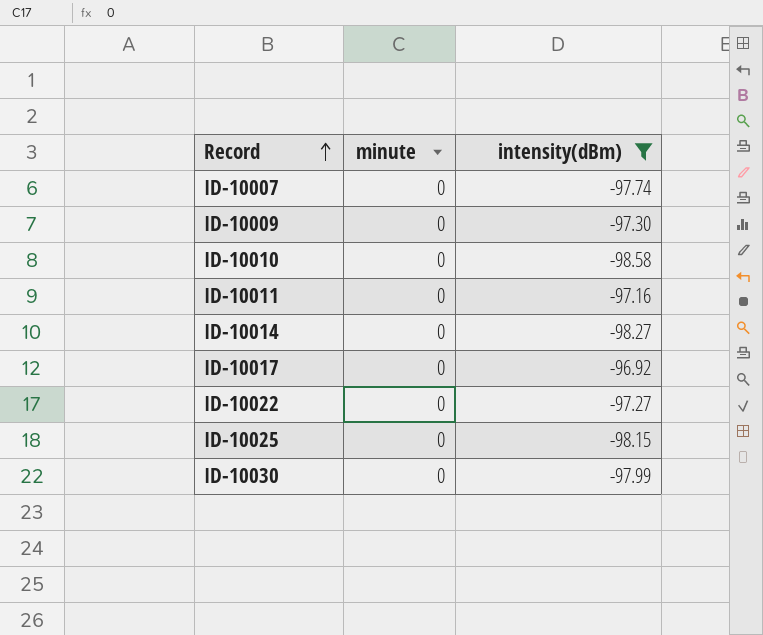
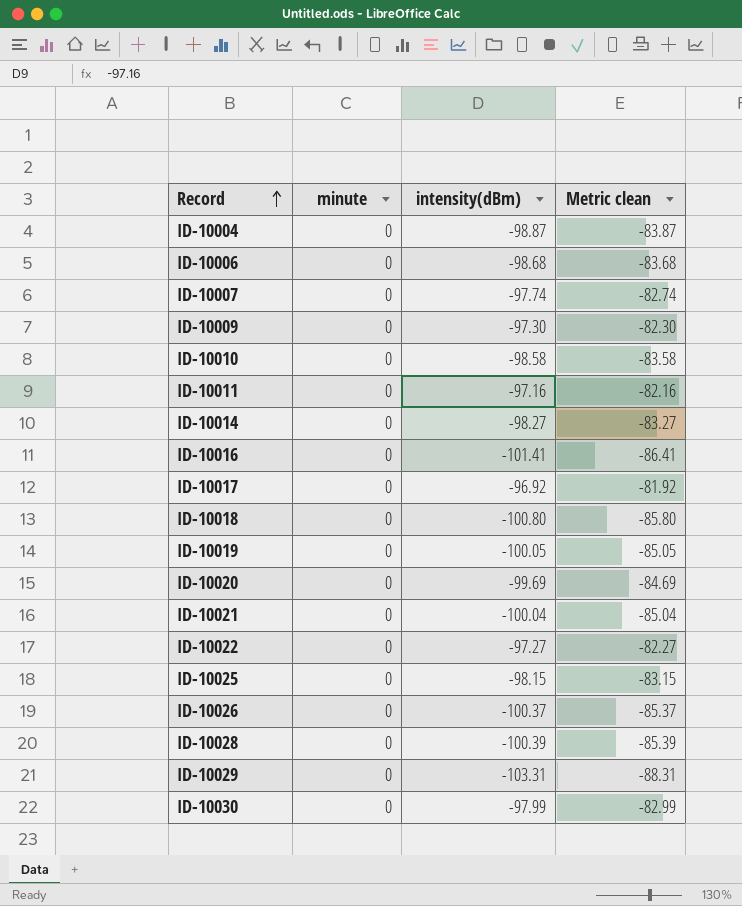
filter: intensity(dBm) >= -98.58 -> none
column Metric clean | formula: none -> [intensity(dBm)] + 15

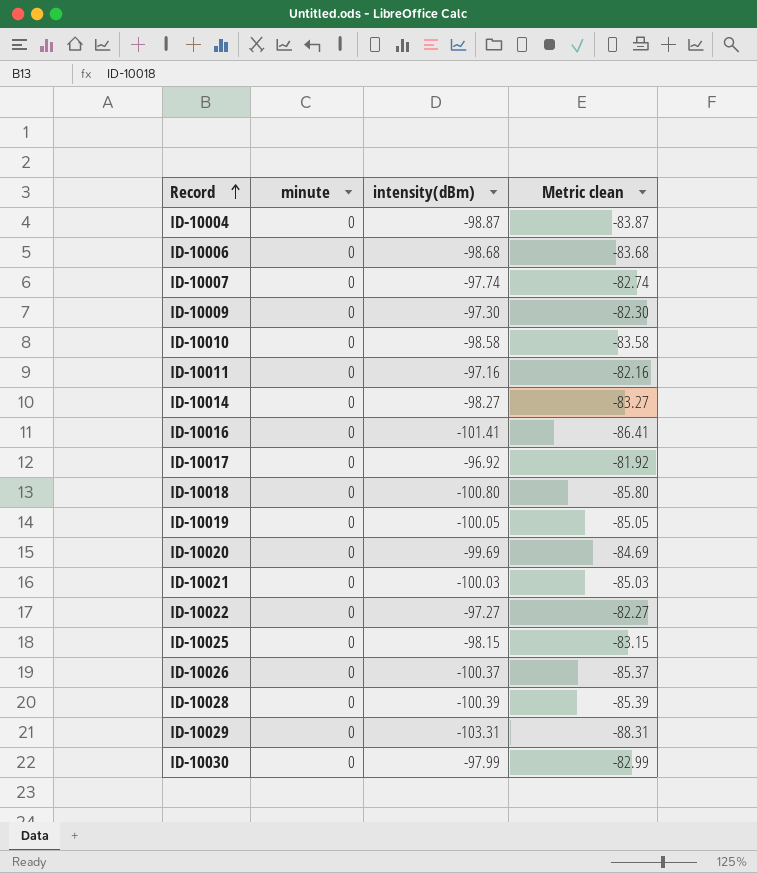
ID-10021 | intensity(dBm): -100.04 -> -100.03
ID-10021 | Metric clean: -85.04 -> -85.03

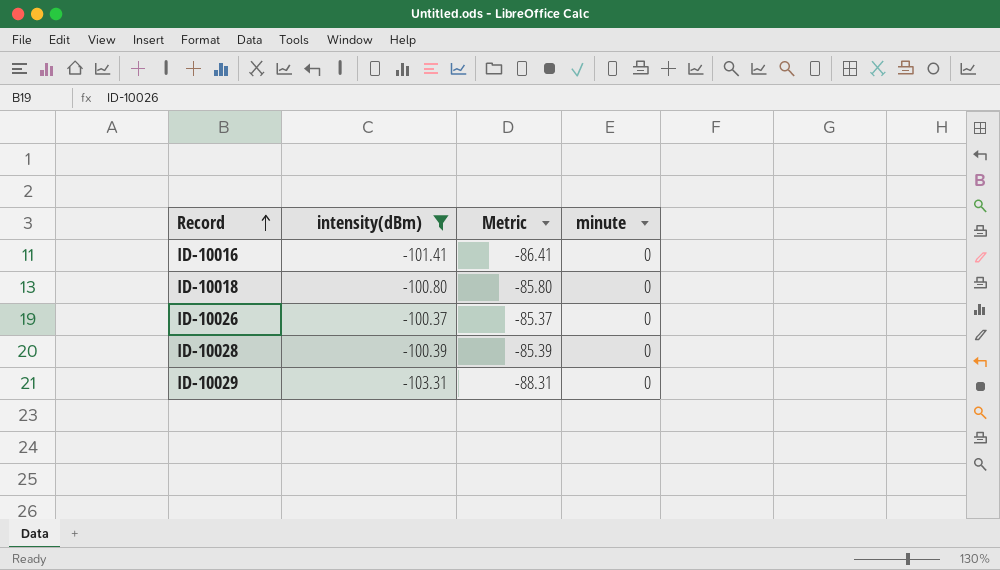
filter: none -> intensity(dBm) <= -100.37
column name: Metric clean -> Metric
column minute | position: 2 -> 4

